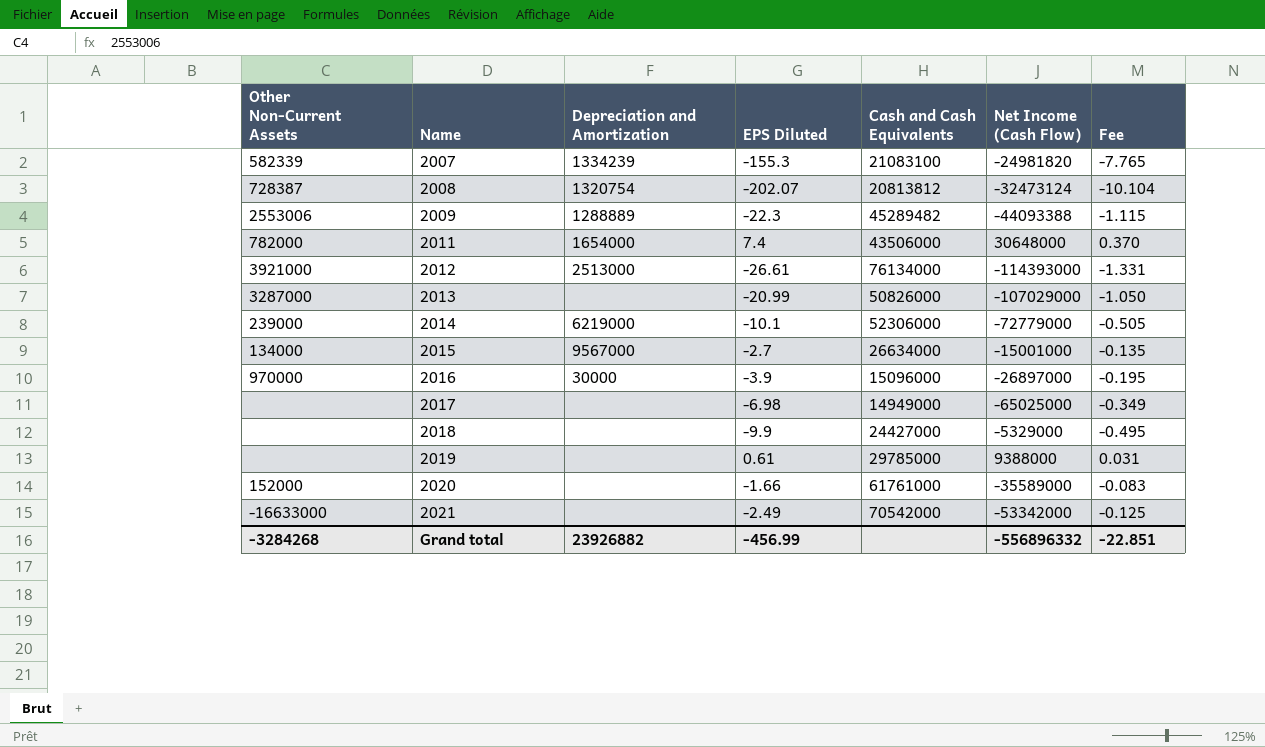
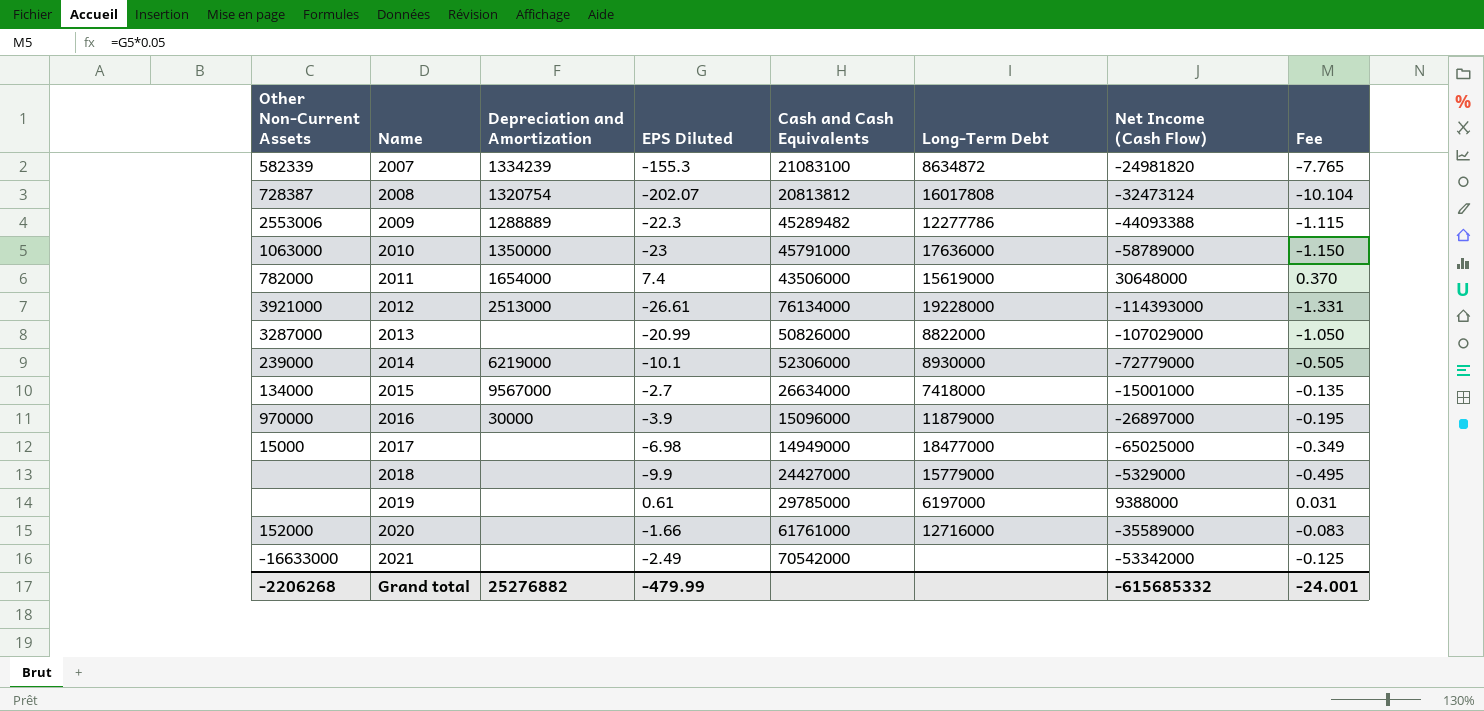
column Long-Term Debt | position: none -> 6
row 2010: none -> 1063000 | 1350000 | -23 | 45791000 | 17636000 | -58789000 | -1.150
2017 | Other Non-Current Assets: none -> 15000
Grand total | Other Non-Current Assets: -3284268 -> -2206268
Grand total | Depreciation and Amortization: 23926882 -> 25276882
Grand total | EPS Diluted: -456.99 -> -479.99
Grand total | Net Income (Cash Flow): -556896332 -> -615685332
Grand total | Fee: -22.851 -> -24.001

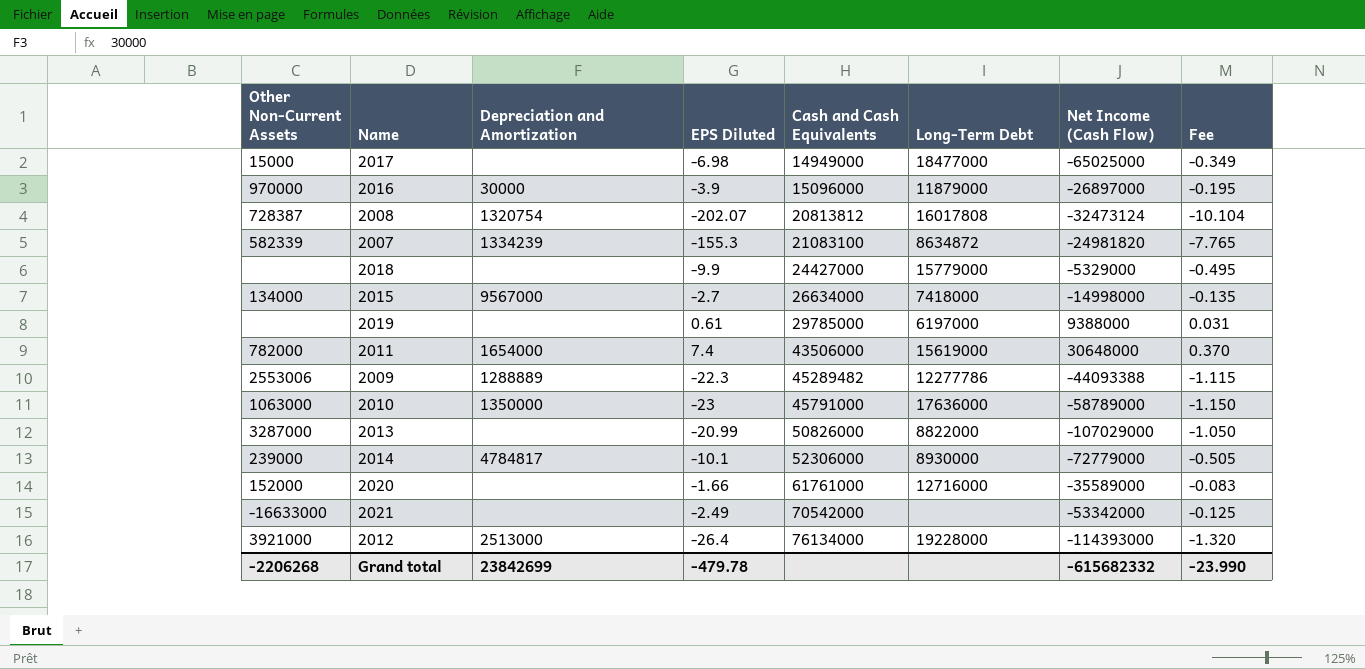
row order: Name ascending -> Cash and Cash Equivalents ascending
2015 | Net Income (Cash Flow): -15001000 -> -14998000
2014 | Depreciation and Amortization: 6219000 -> 4784817
2012 | EPS Diluted: -26.61 -> -26.4
2012 | Fee: -1.331 -> -1.320
Grand total | Depreciation and Amortization: 25276882 -> 23842699
Grand total | EPS Diluted: -479.99 -> -479.78
Grand total | Net Income (Cash Flow): -615685332 -> -615682332
Grand total | Fee: -24.001 -> -23.990

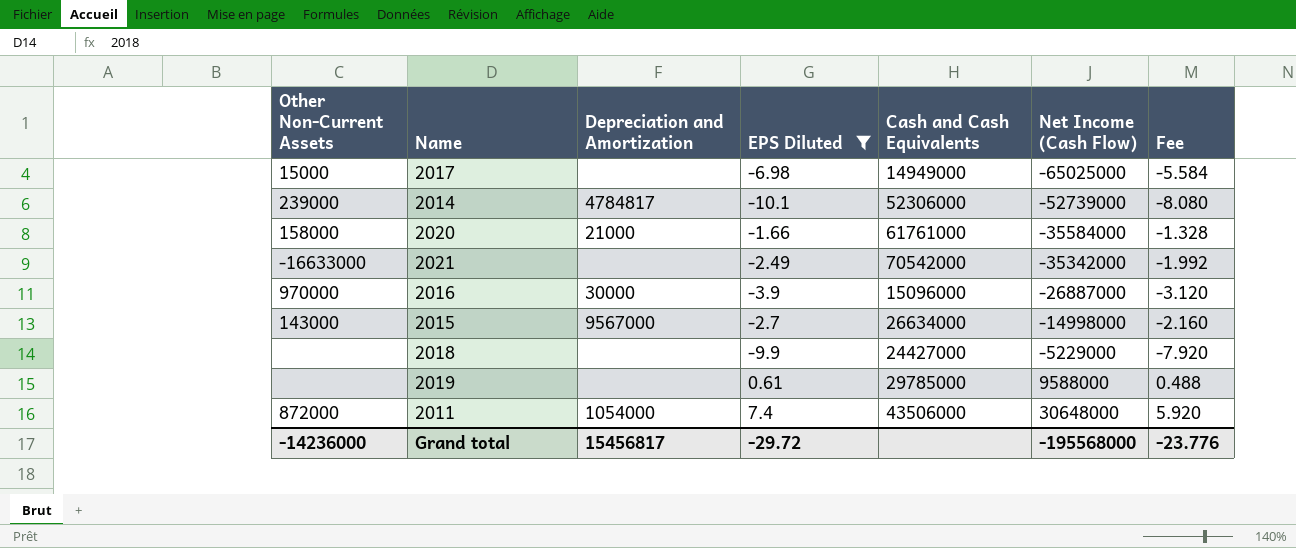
filter: none -> EPS Diluted >= -10.1
row order: Cash and Cash Equivalents ascending -> Net Income (Cash Flow) ascending
column Long-Term Debt | position: 6 -> none
column Fee | formula: [EPS Diluted] * 0.05 -> [EPS Diluted] * 0.8
2014 | Net Income (Cash Flow): -72779000 -> -52739000
2020 | Other Non-Current Assets: 152000 -> 158000
2020 | Depreciation and Amortization: none -> 21000
2020 | Net Income (Cash Flow): -35589000 -> -35584000
2021 | Net Income (Cash Flow): -53342000 -> -35342000
2016 | Net Income (Cash Flow): -26897000 -> -26887000
2015 | Other Non-Current Assets: 134000 -> 143000
2018 | Net Income (Cash Flow): -5329000 -> -5229000
2019 | Net Income (Cash Flow): 9388000 -> 9588000
2011 | Other Non-Current Assets: 782000 -> 872000
2011 | Depreciation and Amortization: 1654000 -> 1054000
Grand total | Other Non-Current Assets: -2206268 -> -14236000
Grand total | Depreciation and Amortization: 23842699 -> 15456817
Grand total | EPS Diluted: -479.78 -> -29.72
Grand total | Net Income (Cash Flow): -615682332 -> -195568000
Grand total | Fee: -23.990 -> -23.776

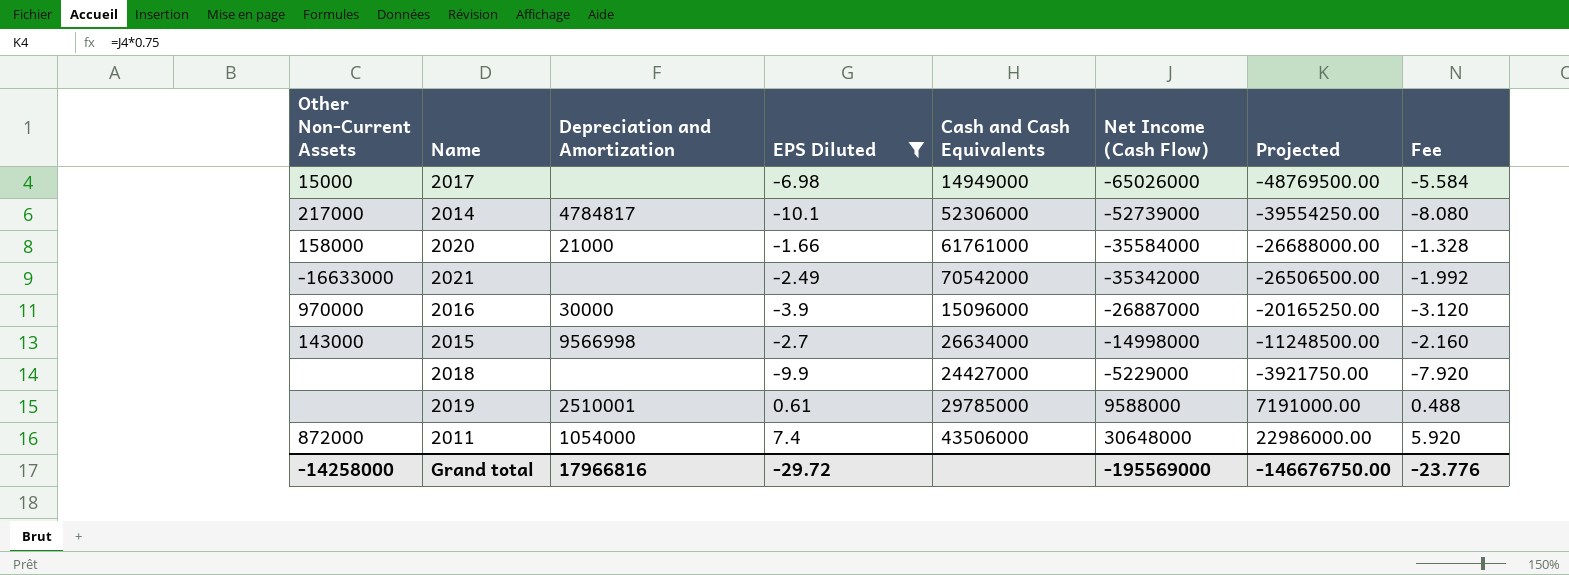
column Projected | formula: none -> [Net Income (Cash Flow)] * 0.75
2017 | Net Income (Cash Flow): -65025000 -> -65026000
2014 | Other Non-Current Assets: 239000 -> 217000
2015 | Depreciation and Amortization: 9567000 -> 9566998
2019 | Depreciation and Amortization: none -> 2510001
Grand total | Other Non-Current Assets: -14236000 -> -14258000
Grand total | Depreciation and Amortization: 15456817 -> 17966816
Grand total | Net Income (Cash Flow): -195568000 -> -195569000

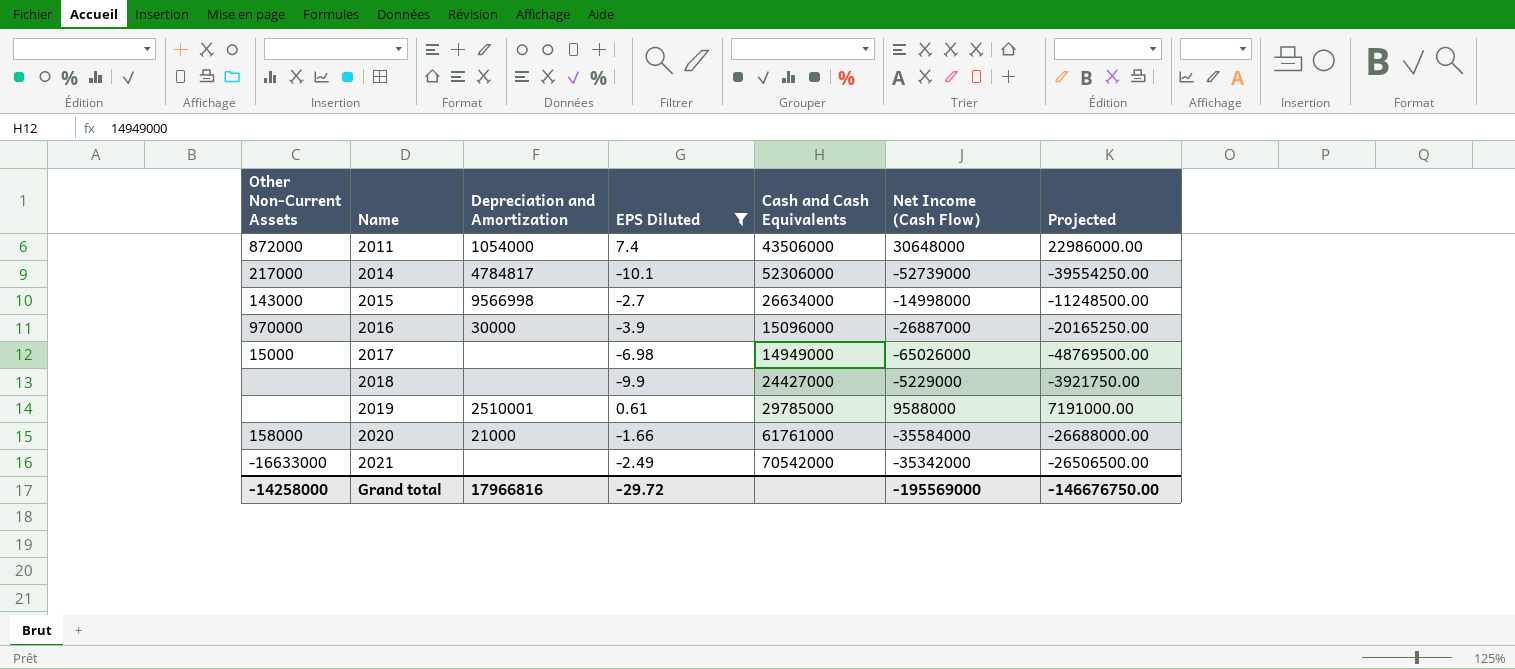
row order: Net Income (Cash Flow) ascending -> Name ascending
column Fee | formula: [EPS Diluted] * 0.8 -> none

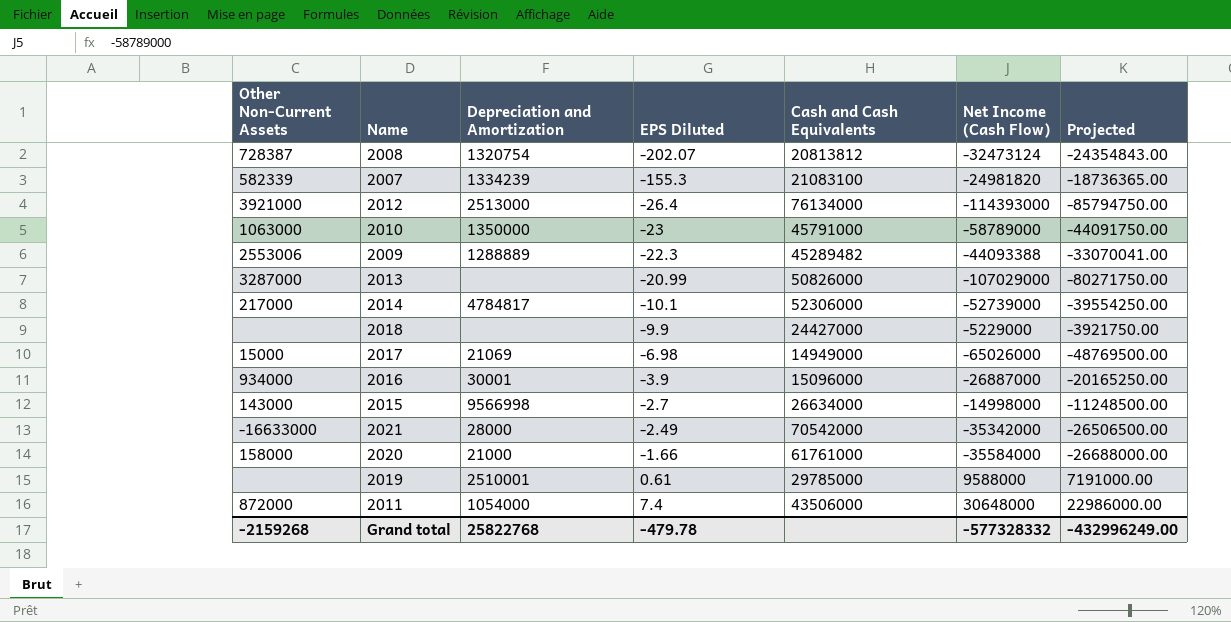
filter: EPS Diluted >= -10.1 -> none
row order: Name ascending -> EPS Diluted ascending
2017 | Depreciation and Amortization: none -> 21069
2016 | Other Non-Current Assets: 970000 -> 934000
2016 | Depreciation and Amortization: 30000 -> 30001
2021 | Depreciation and Amortization: none -> 28000
Grand total | Other Non-Current Assets: -14258000 -> -2159268
Grand total | Depreciation and Amortization: 17966816 -> 25822768
Grand total | EPS Diluted: -29.72 -> -479.78
Grand total | Net Income (Cash Flow): -195569000 -> -577328332
Grand total | Projected: -146676750.00 -> -432996249.00

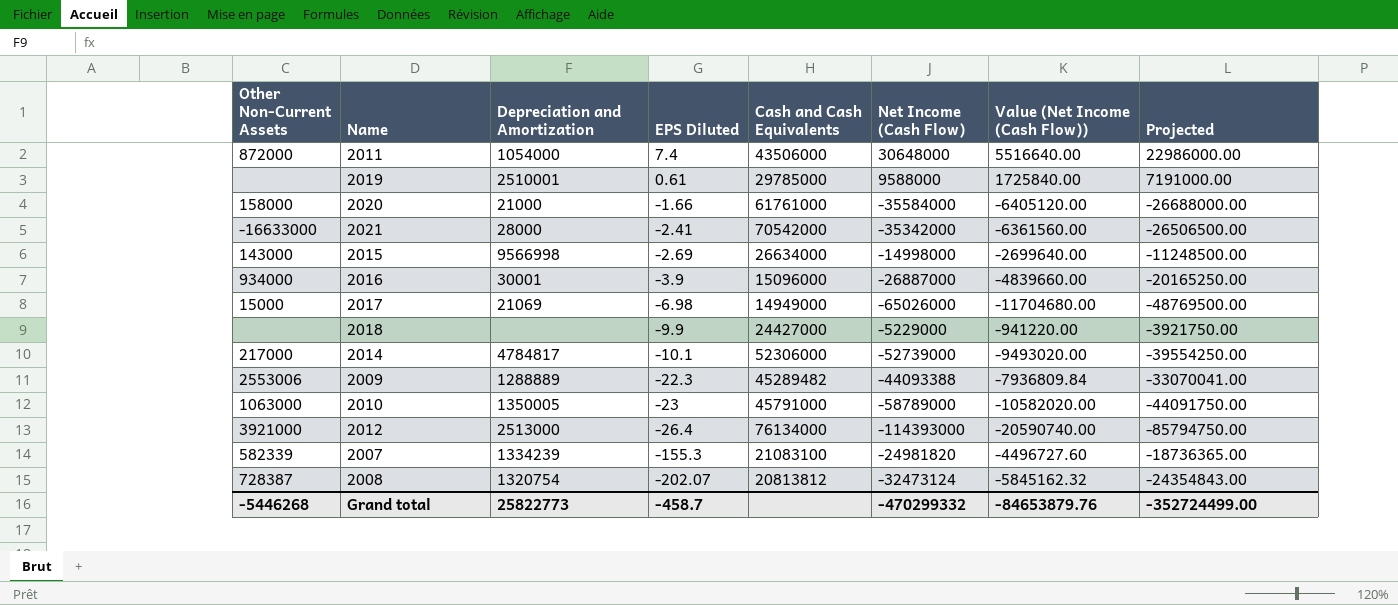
row order: EPS Diluted ascending -> EPS Diluted descending
column Value (Net Income (Cash Flow)) | formula: none -> [Net Income (Cash Flow)] * 0.18
row 2013: 3287000 | none | -20.99 | 50826000 | -107029000 | -80271750.00 -> none
2021 | EPS Diluted: -2.49 -> -2.41
2015 | EPS Diluted: -2.7 -> -2.69
2010 | Depreciation and Amortization: 1350000 -> 1350005
Grand total | Other Non-Current Assets: -2159268 -> -5446268
Grand total | Depreciation and Amortization: 25822768 -> 25822773
Grand total | EPS Diluted: -479.78 -> -458.7
Grand total | Net Income (Cash Flow): -577328332 -> -470299332
Grand total | Projected: -432996249.00 -> -352724499.00

